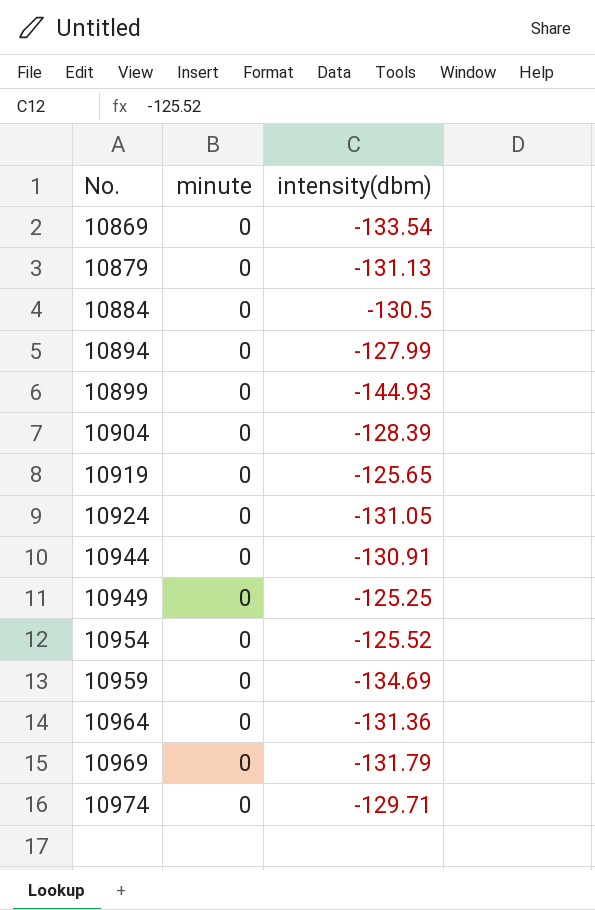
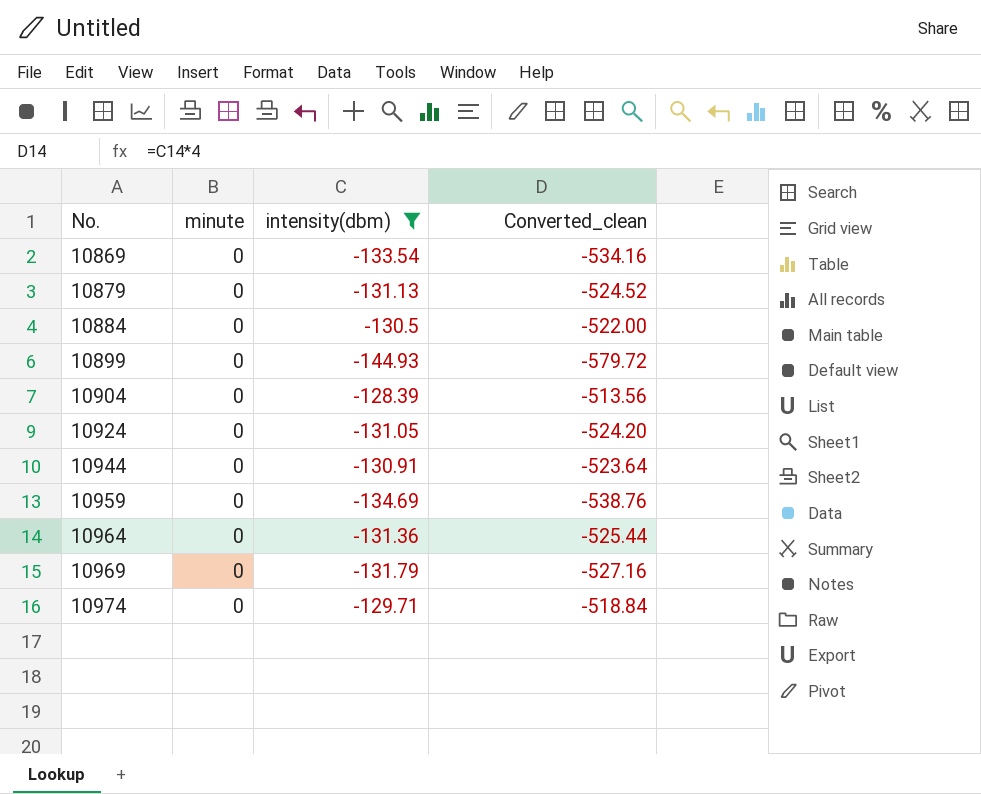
filter: none -> intensity(dbm) <= -128.39
column Converted_clean | formula: none -> [intensity(dbm)] * 4

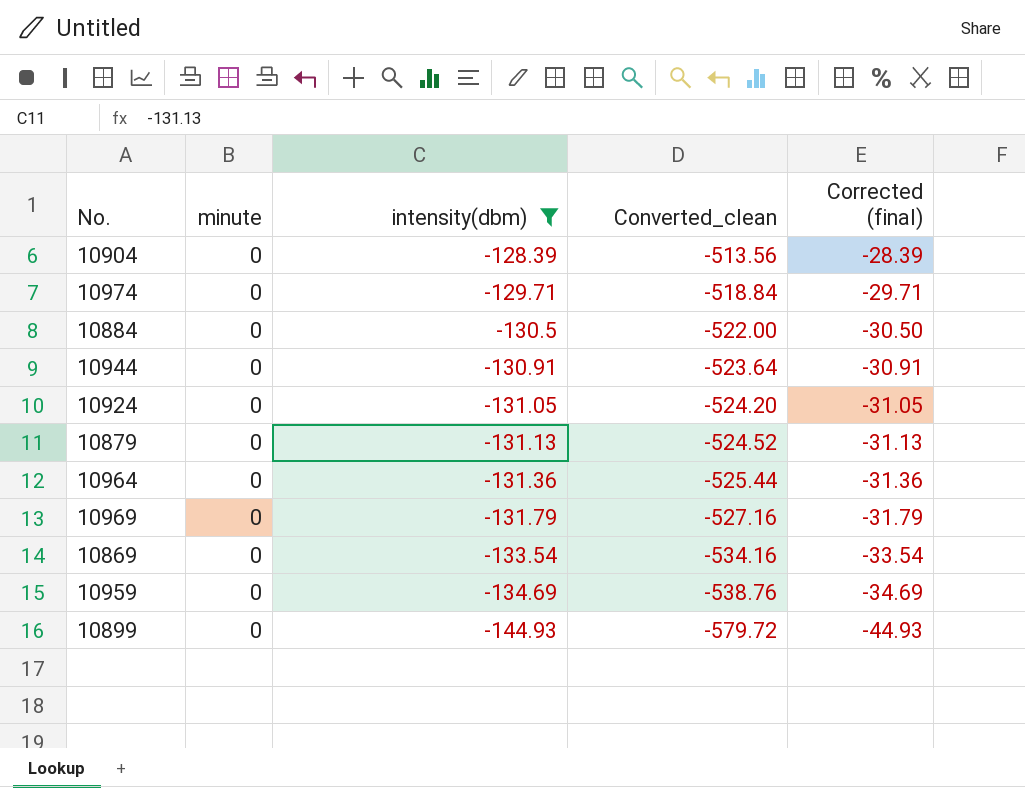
row order: No. ascending -> intensity(dbm) descending
column Corrected (final) | formula: none -> [intensity(dbm)] + 100

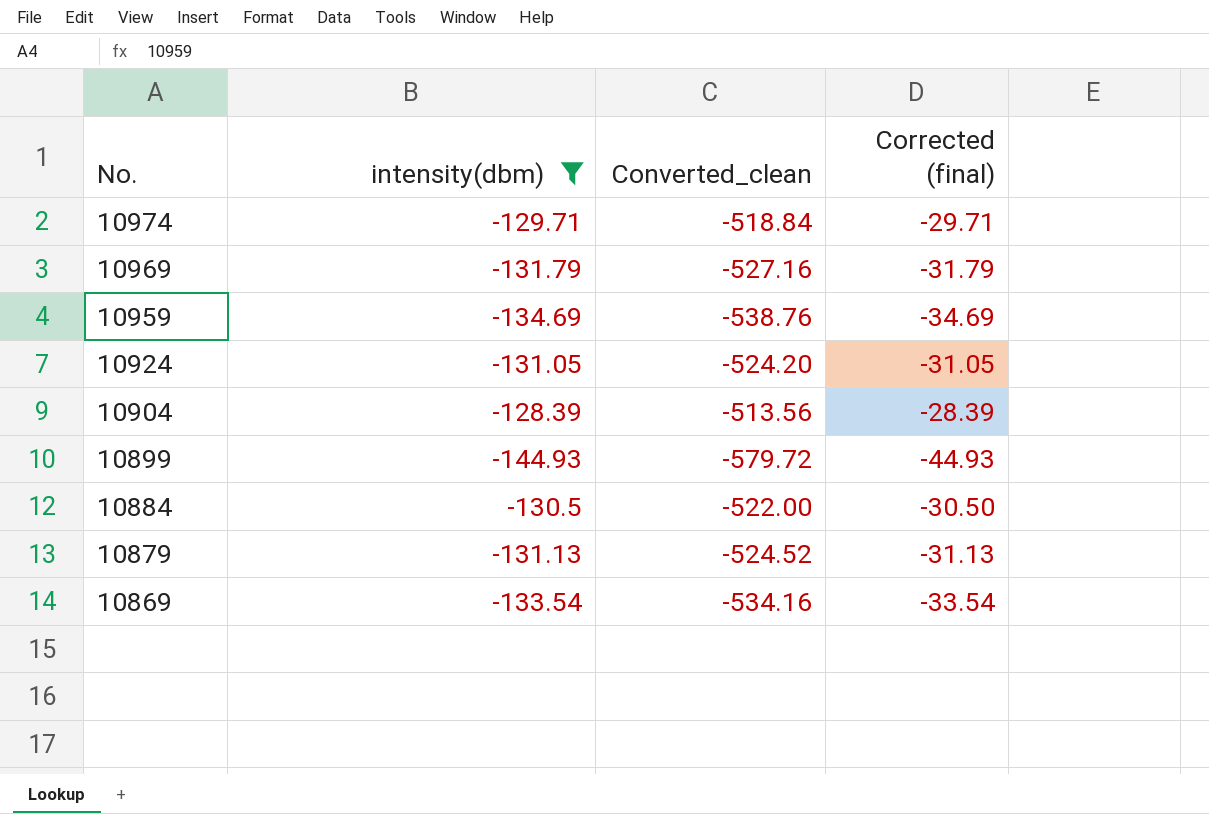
row order: intensity(dbm) descending -> No. descending
column minute | position: 2 -> none
row 10944: 0 | -130.91 | -523.64 | -30.91 -> none
row 10964: 0 | -131.36 | -525.44 | -31.36 -> none

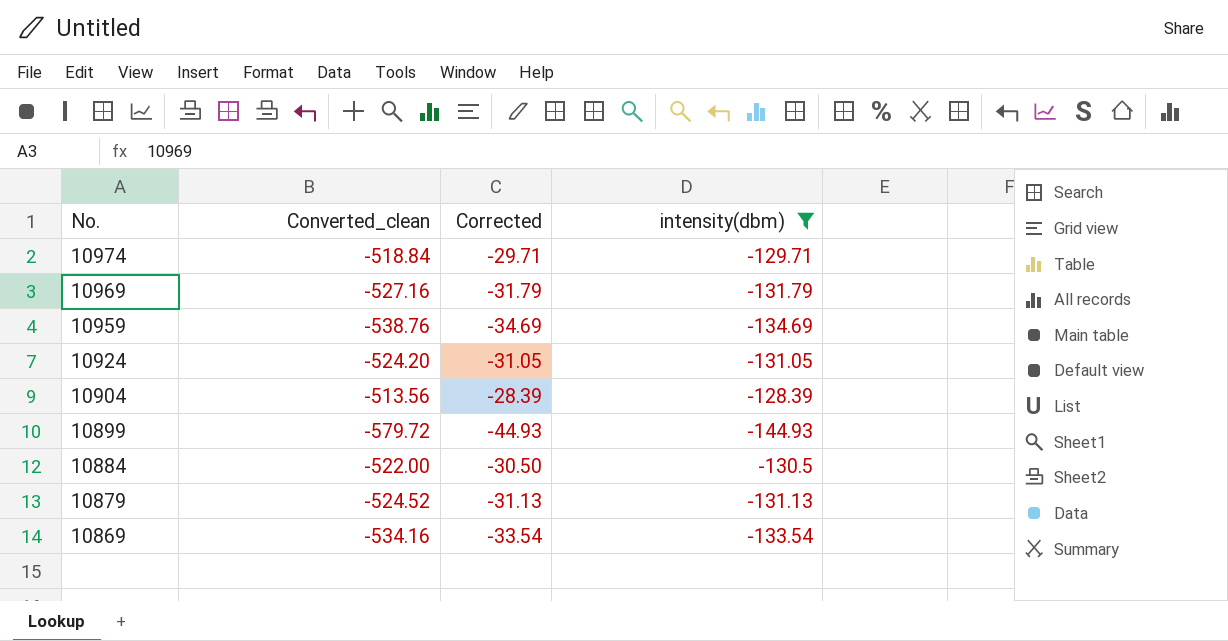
column name: Corrected (final) -> Corrected
column intensity(dbm) | position: 2 -> 4

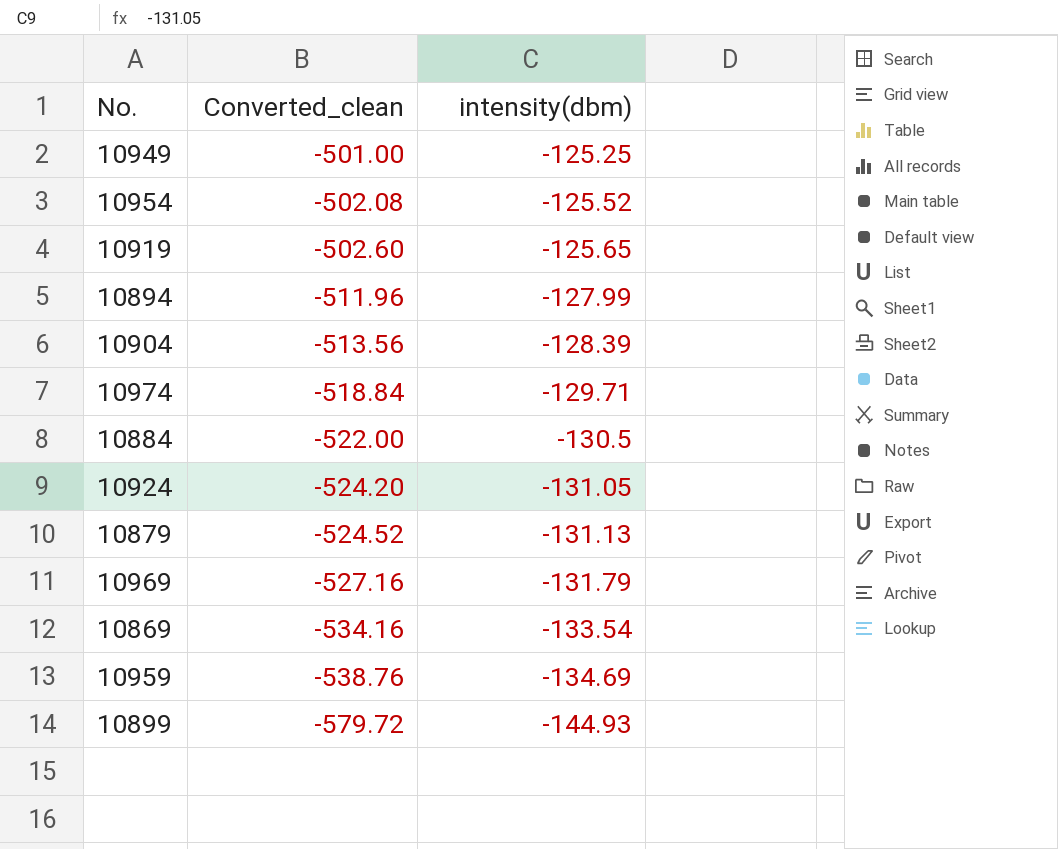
filter: intensity(dbm) <= -128.39 -> none
row order: No. descending -> Converted_clean descending
column Corrected | formula: [intensity(dbm)] + 100 -> none

